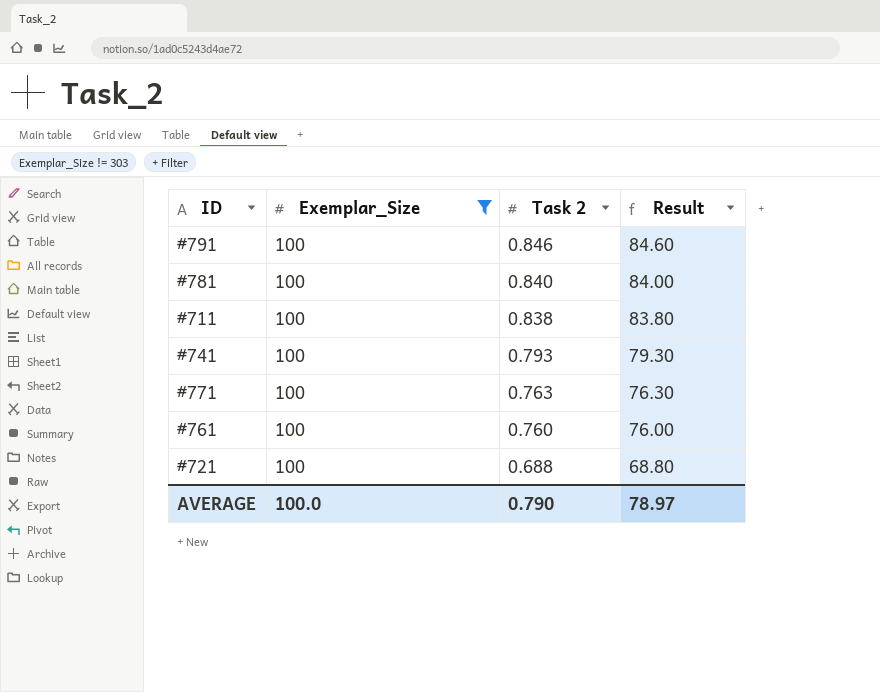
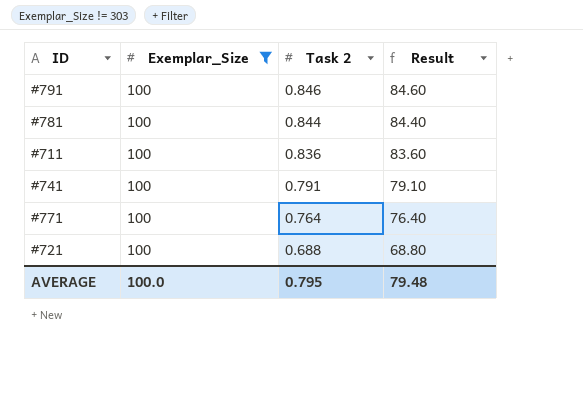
row #761: 100 | 0.760 | 76.00 -> none
#781 | Task 2: 0.840 -> 0.844
#781 | Result: 84.00 -> 84.40
#711 | Task 2: 0.838 -> 0.836
#711 | Result: 83.80 -> 83.60
#741 | Task 2: 0.793 -> 0.791
#741 | Result: 79.30 -> 79.10
#771 | Task 2: 0.763 -> 0.764
#771 | Result: 76.30 -> 76.40
AVERAGE | Task 2: 0.790 -> 0.795
AVERAGE | Result: 78.97 -> 79.48

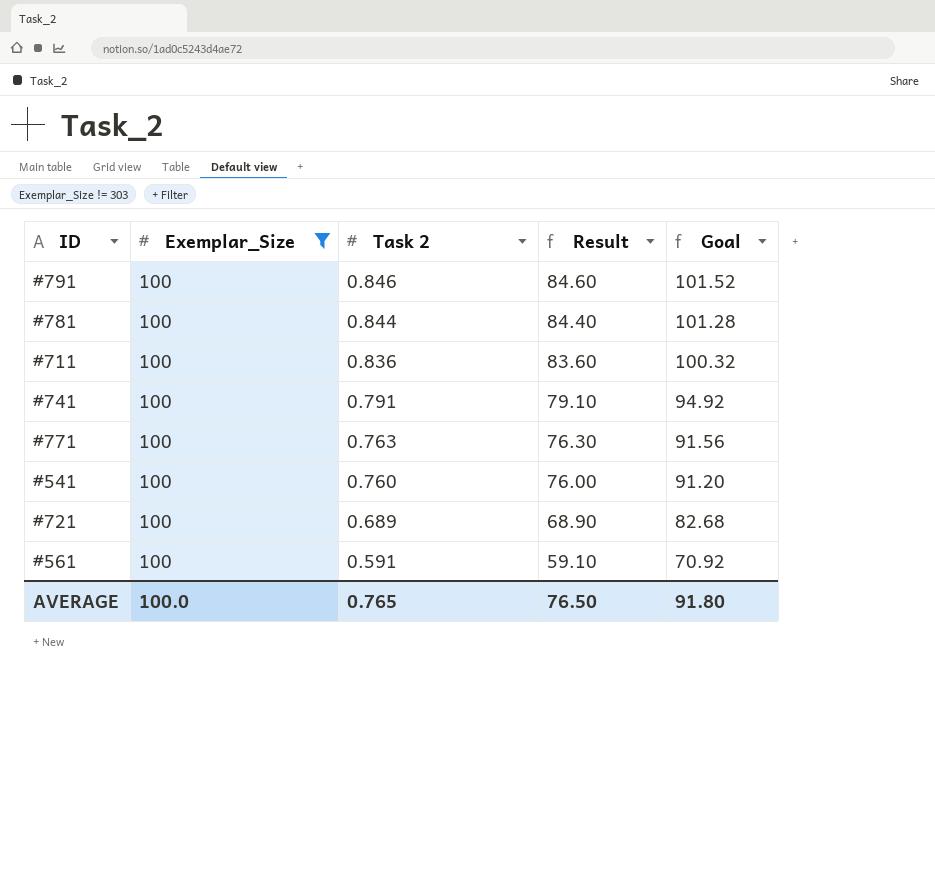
column Goal | formula: none -> [Result] * 1.2
#771 | Task 2: 0.764 -> 0.763
#771 | Result: 76.40 -> 76.30
row #541: none -> 100 | 0.760 | 76.00 | 91.20
#721 | Task 2: 0.688 -> 0.689
#721 | Result: 68.80 -> 68.90
row #561: none -> 100 | 0.591 | 59.10 | 70.92
AVERAGE | Task 2: 0.795 -> 0.765
AVERAGE | Result: 79.48 -> 76.50

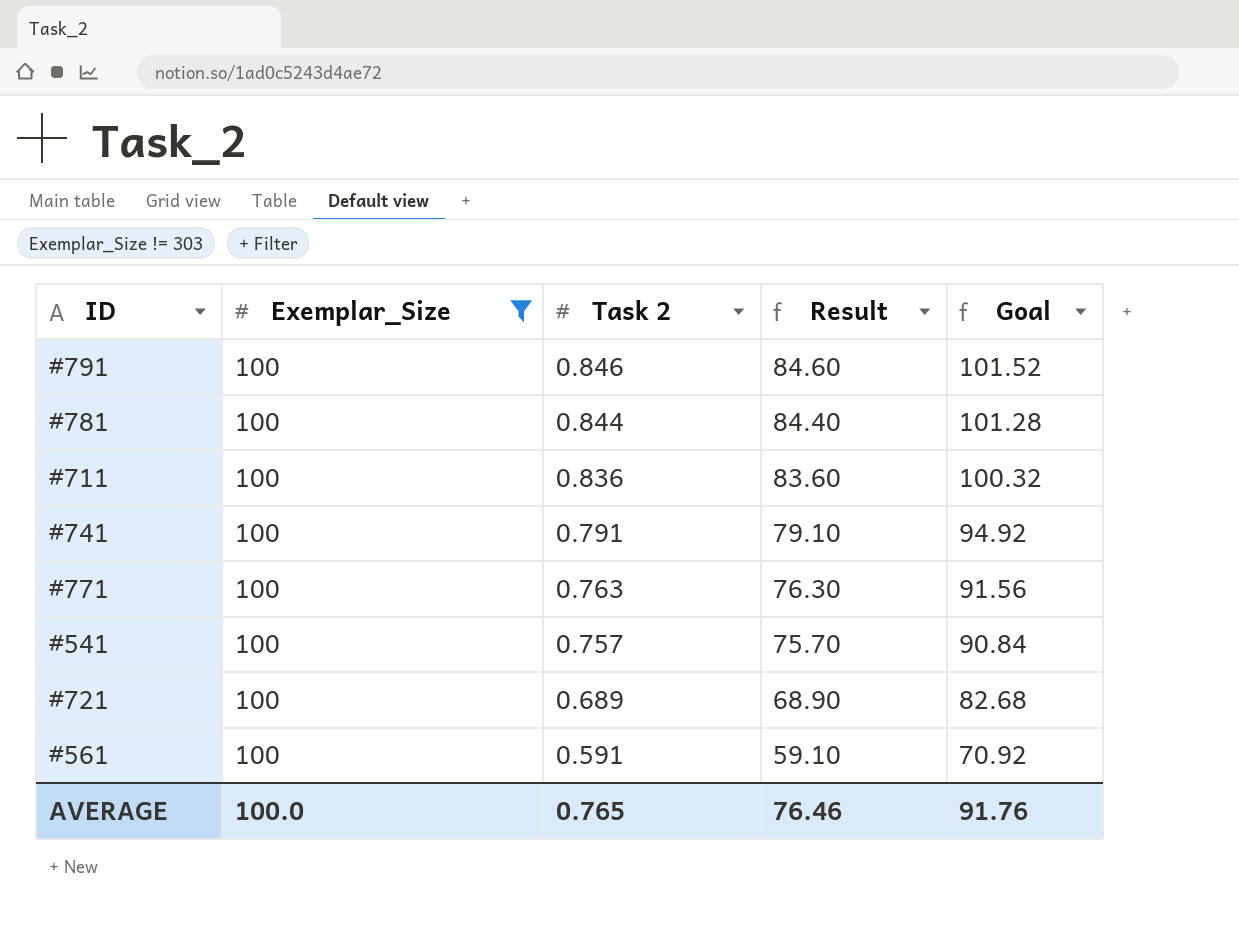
#541 | Task 2: 0.760 -> 0.757
#541 | Result: 76.00 -> 75.70
#541 | Goal: 91.20 -> 90.84
AVERAGE | Result: 76.50 -> 76.46
AVERAGE | Goal: 91.80 -> 91.76

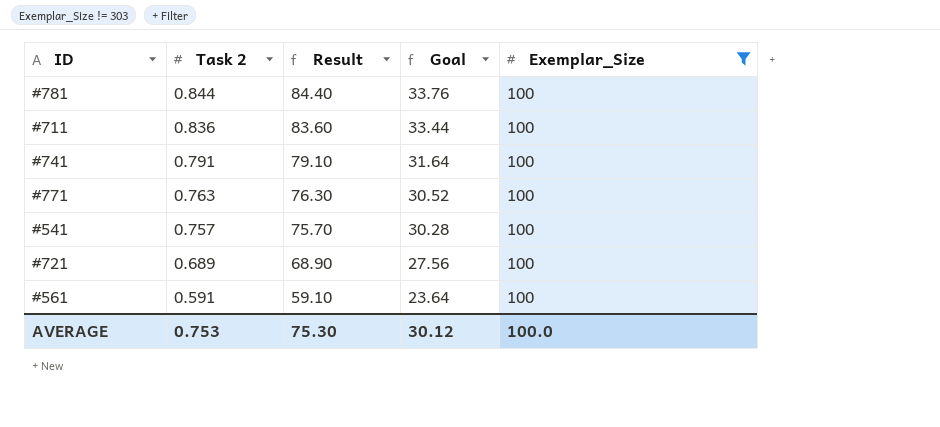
column Goal | formula: [Result] * 1.2 -> [Result] * 0.4
column Exemplar_Size | position: 2 -> 5
row #791: 100 | 0.846 | 84.60 | 101.52 -> none
AVERAGE | Task 2: 0.765 -> 0.753
AVERAGE | Result: 76.46 -> 75.30
AVERAGE | Goal: 91.76 -> 30.12

